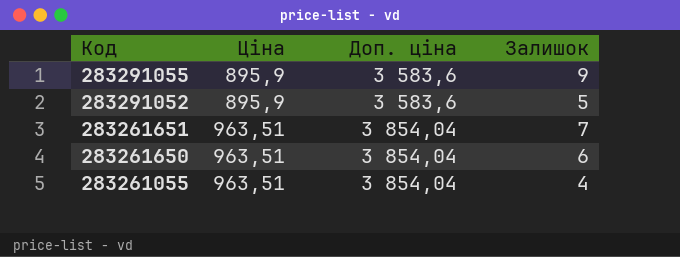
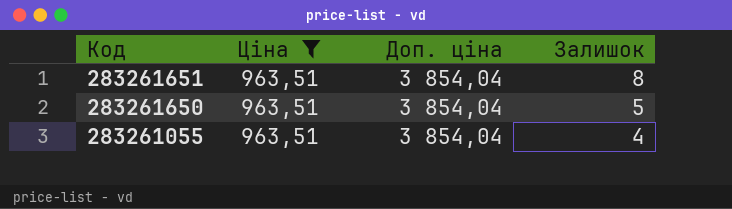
filter: none -> Ціна = 963,51
283261651 | Залишок: 7 -> 8
283261650 | Залишок: 6 -> 5

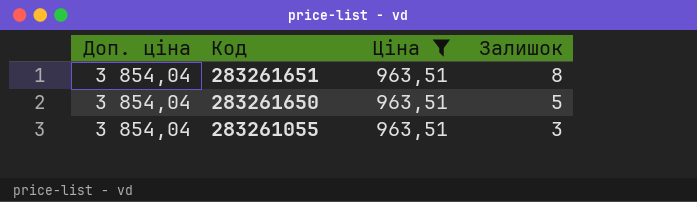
column Доп. ціна | position: 3 -> 1
283261055 | Залишок: 4 -> 3

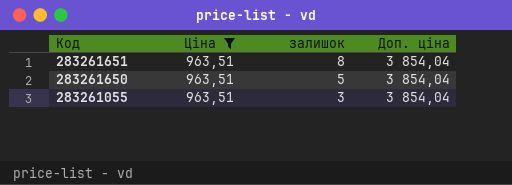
column name: Залишок -> залишок
column Доп. ціна | position: 1 -> 4

